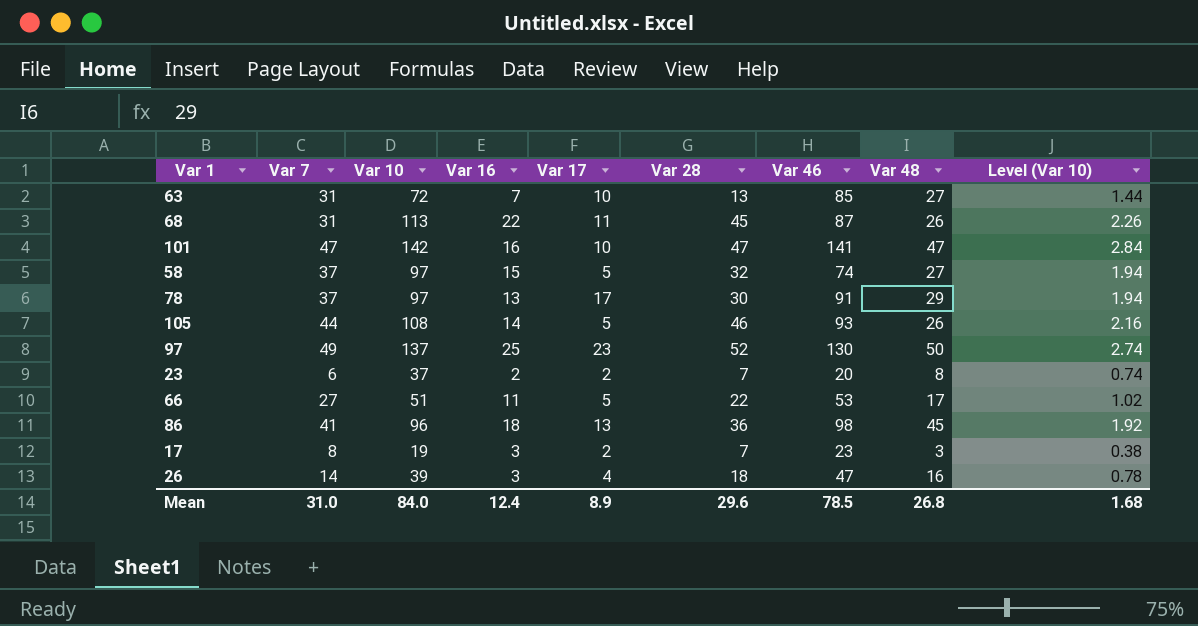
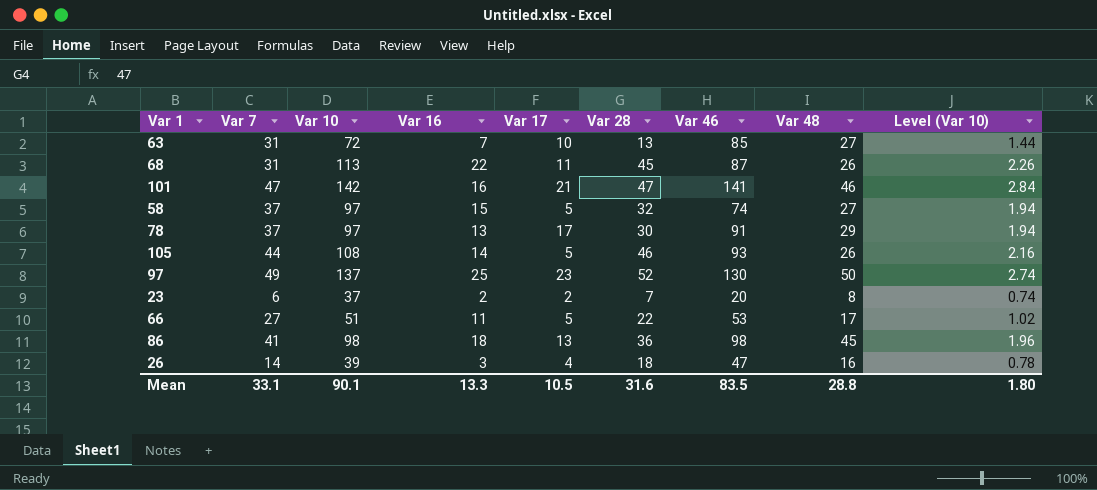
row 17: 8 | 19 | 3 | 2 | 7 | 23 | 3 | 0.38 -> none
101 | Var 17: 10 -> 21
101 | Var 48: 47 -> 46
86 | Var 10: 96 -> 98
86 | Level (Var 10): 1.92 -> 1.96
Mean | Var 7: 31.0 -> 33.1
Mean | Var 10: 84.0 -> 90.1
Mean | Var 16: 12.4 -> 13.3
Mean | Var 17: 8.9 -> 10.5
Mean | Var 28: 29.6 -> 31.6
Mean | Var 46: 78.5 -> 83.5
Mean | Var 48: 26.8 -> 28.8
Mean | Level (Var 10): 1.68 -> 1.80

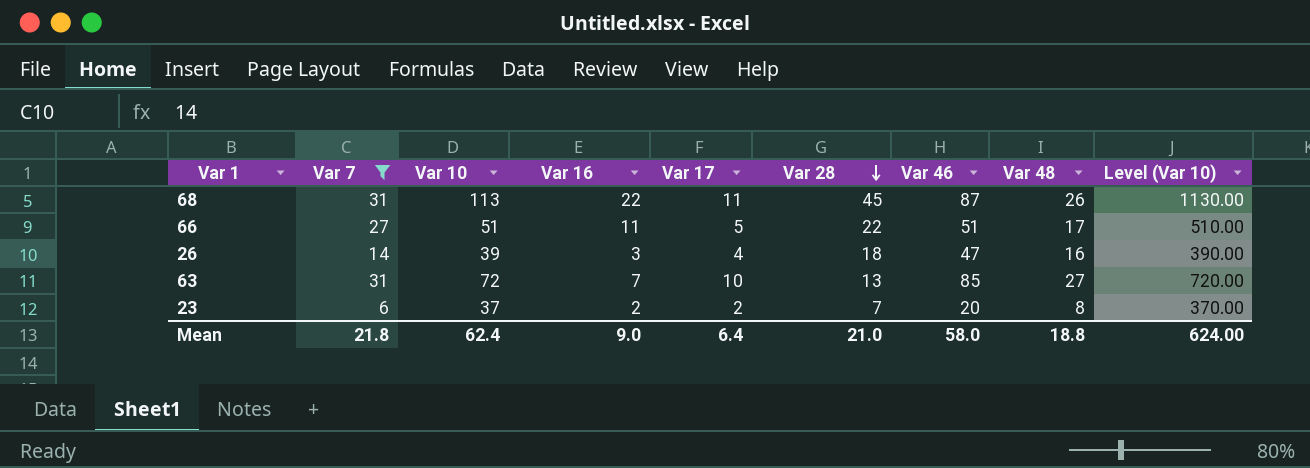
filter: none -> Var 7 <= 31
row order: none -> Var 28 descending
column Level (Var 10) | formula: [Var 10] * 0.02 -> [Var 10] * 10
66 | Var 46: 53 -> 51
Mean | Var 7: 33.1 -> 21.8
Mean | Var 10: 90.1 -> 62.4
Mean | Var 16: 13.3 -> 9.0
Mean | Var 17: 10.5 -> 6.4
Mean | Var 28: 31.6 -> 21.0
Mean | Var 46: 83.5 -> 58.0
Mean | Var 48: 28.8 -> 18.8
Mean | Level (Var 10): 1.80 -> 624.00

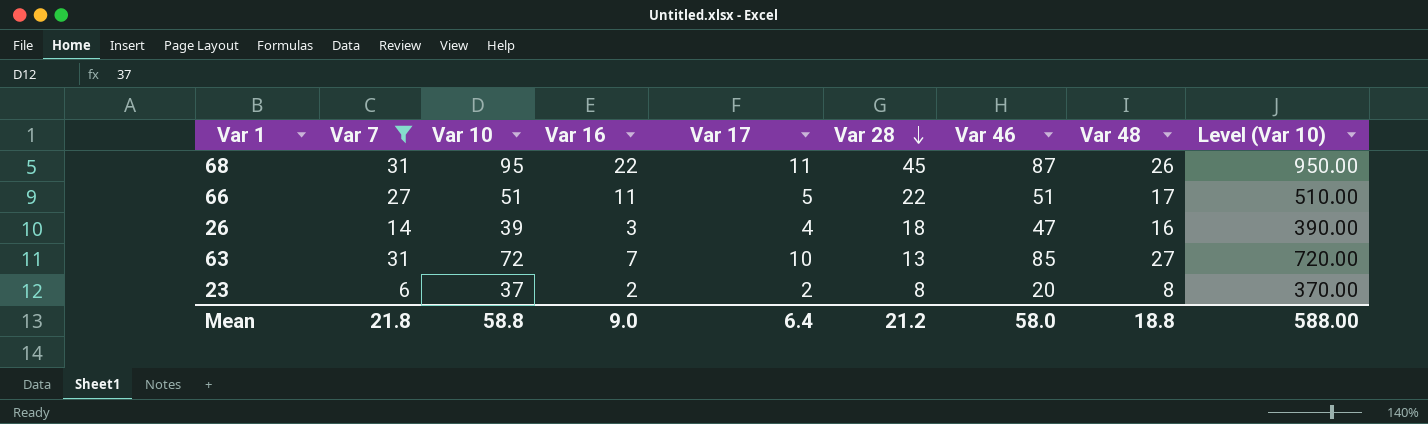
68 | Var 10: 113 -> 95
68 | Level (Var 10): 1130.00 -> 950.00
23 | Var 28: 7 -> 8
Mean | Var 10: 62.4 -> 58.8
Mean | Var 28: 21.0 -> 21.2
Mean | Level (Var 10): 624.00 -> 588.00

